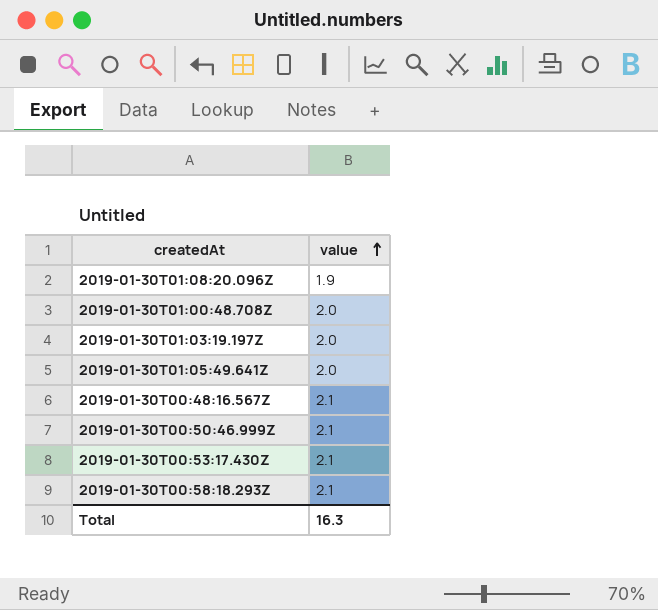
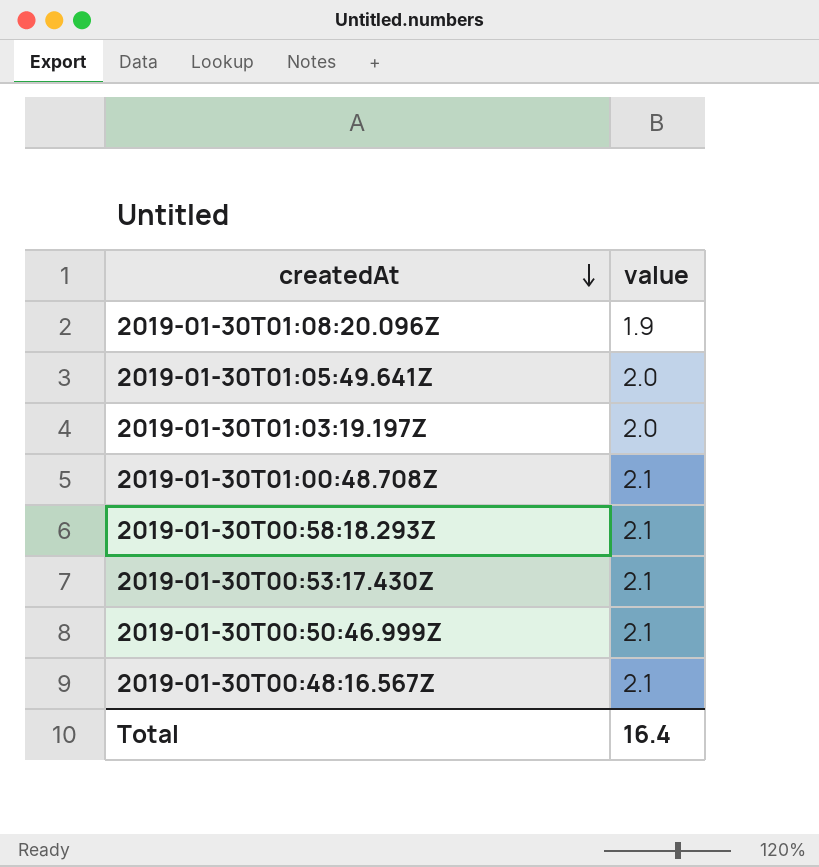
row order: value ascending -> createdAt descending
2019-01-30T01:00:48.708Z | value: 2.0 -> 2.1
Total | value: 16.3 -> 16.4

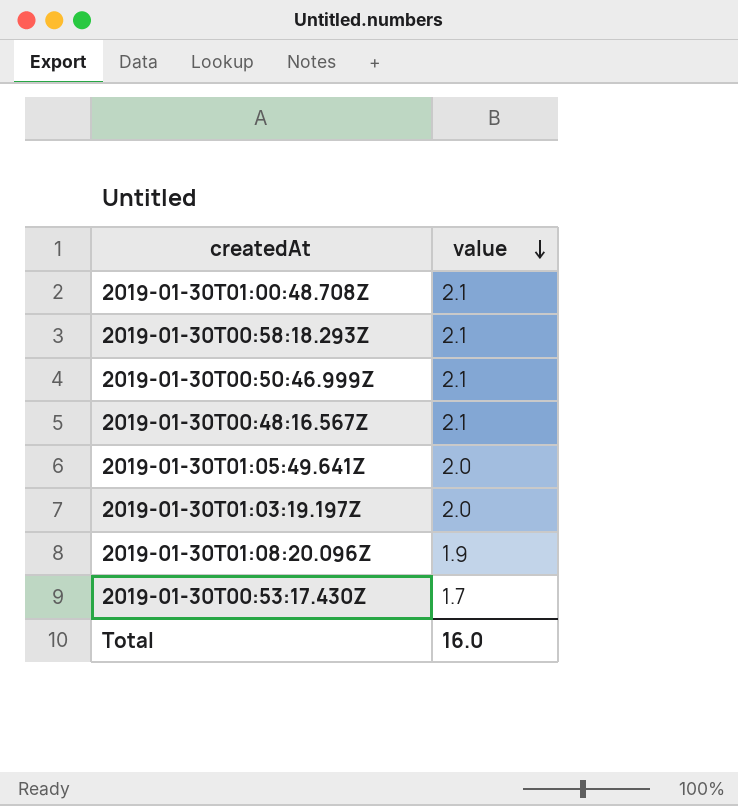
row order: createdAt descending -> value descending
2019-01-30T00:53:17.430Z | value: 2.1 -> 1.7
Total | value: 16.4 -> 16.0

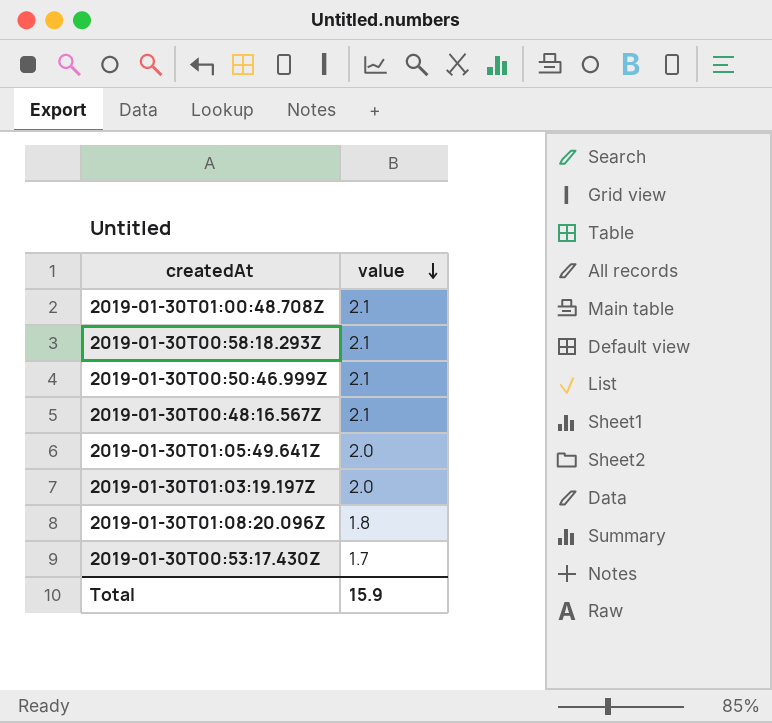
2019-01-30T01:08:20.096Z | value: 1.9 -> 1.8
Total | value: 16.0 -> 15.9

